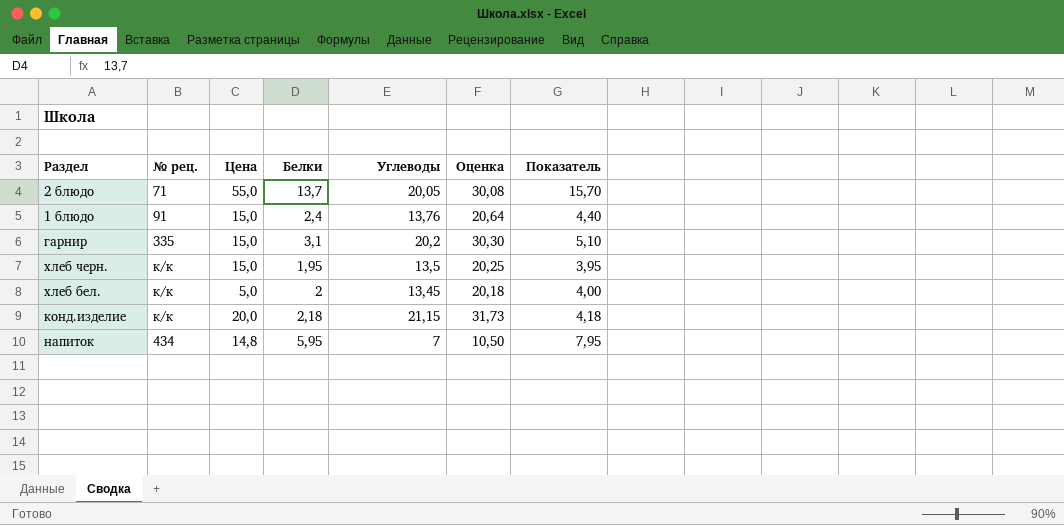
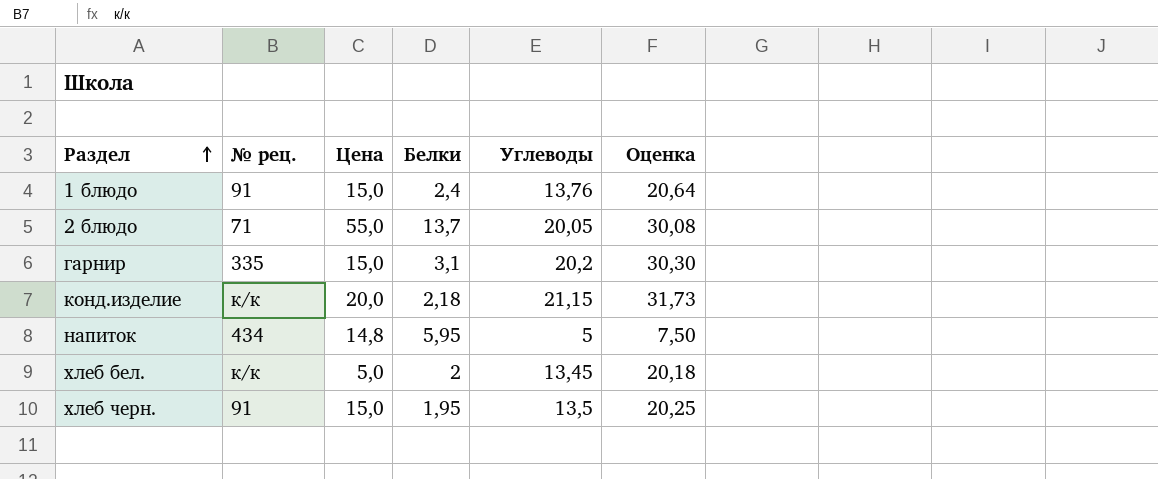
row order: none -> Раздел ascending
column Показатель | formula: [Белки] + 2 -> none
напиток | Углеводы: 7 -> 5
напиток | Оценка: 10,50 -> 7,50
хлеб черн. | № рец.: к/к -> 91

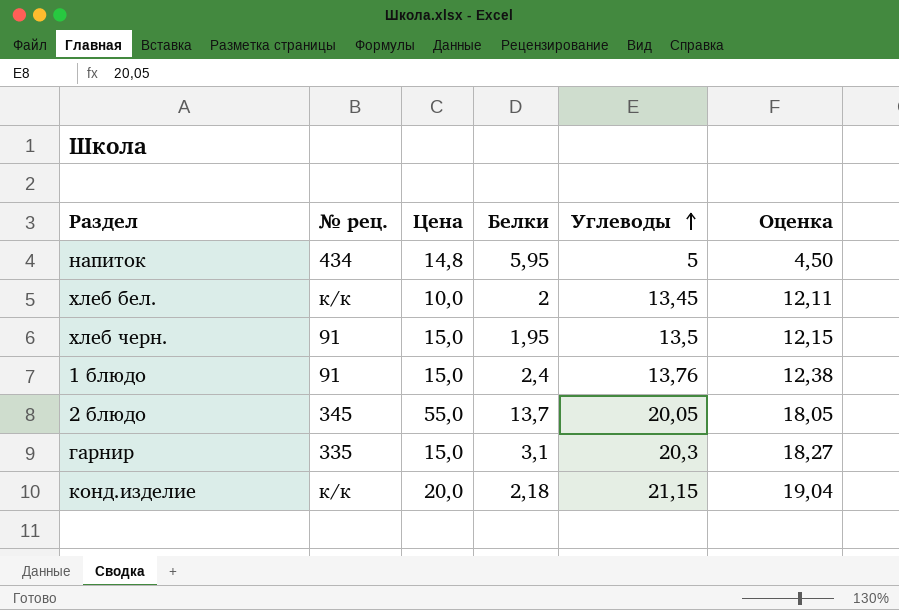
row order: Раздел ascending -> Углеводы ascending
column Оценка | formula: [Углеводы] * 1,5 -> [Углеводы] * 0,9
хлеб бел. | Цена: 5,0 -> 10,0
2 блюдо | № рец.: 71 -> 345
гарнир | Углеводы: 20,2 -> 20,3

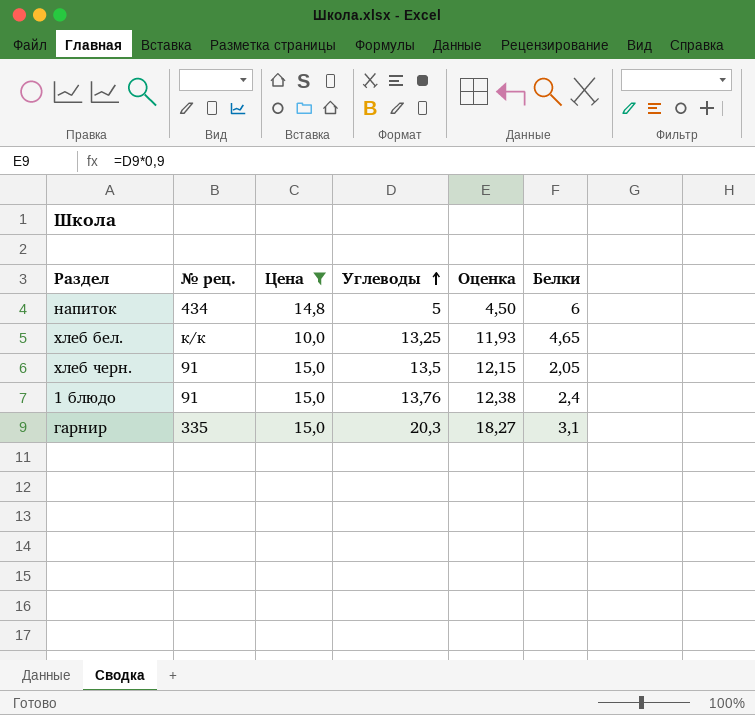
filter: none -> Цена <= 15,0
column Белки | position: 4 -> 6
напиток | Белки: 5,95 -> 6
хлеб бел. | Углеводы: 13,45 -> 13,25
хлеб бел. | Оценка: 12,11 -> 11,93
хлеб бел. | Белки: 2 -> 4,65
хлеб черн. | Белки: 1,95 -> 2,05

